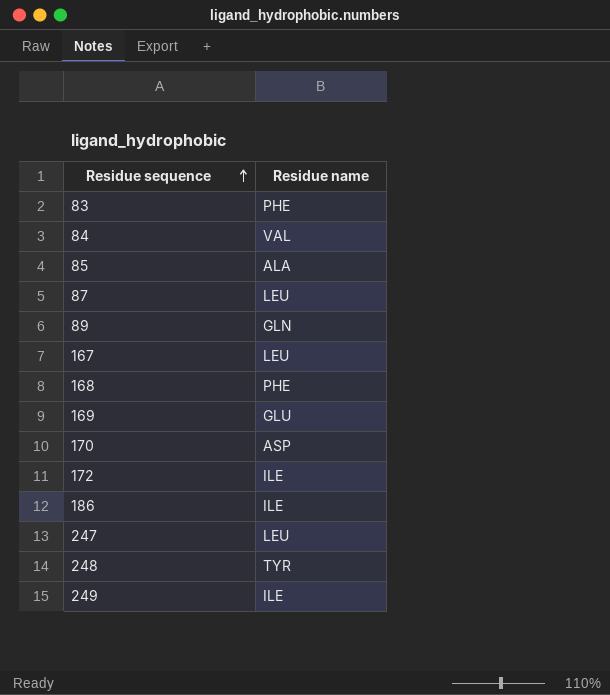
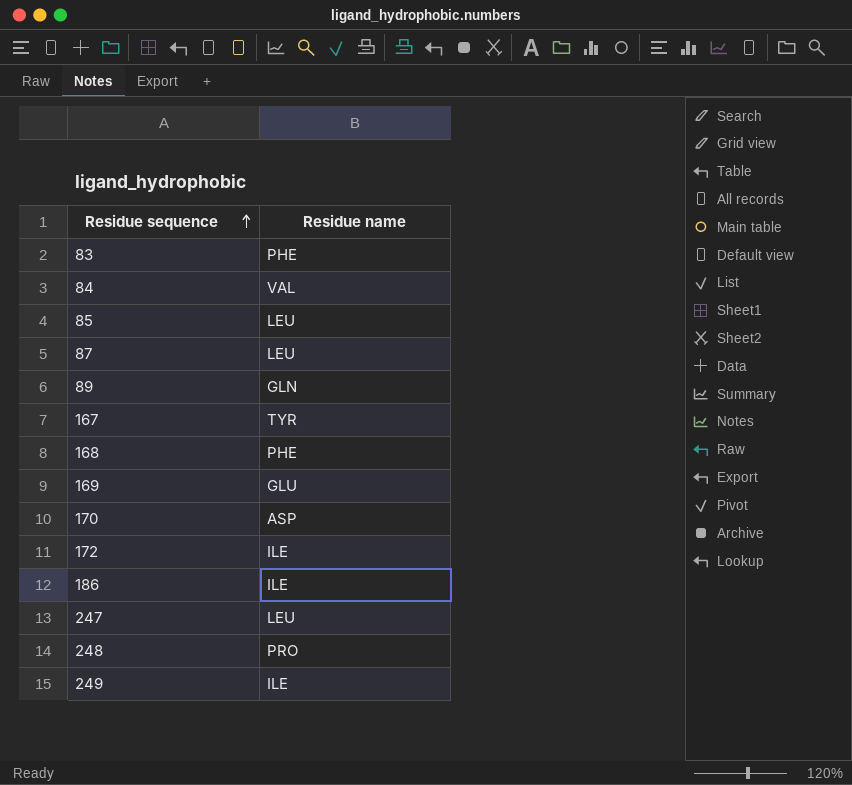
85 | Residue name: ALA -> LEU
167 | Residue name: LEU -> TYR
248 | Residue name: TYR -> PRO

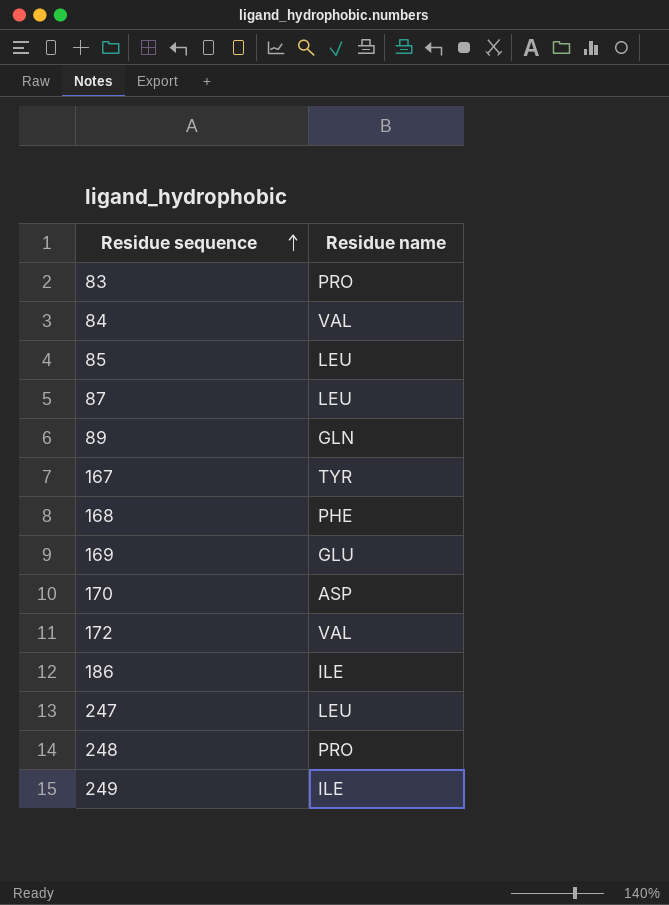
83 | Residue name: PHE -> PRO
172 | Residue name: ILE -> VAL

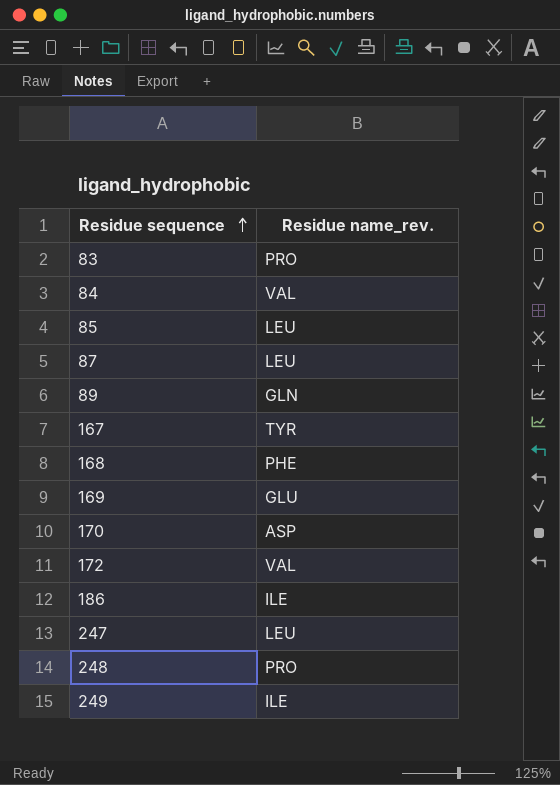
column name: Residue name -> Residue name_rev.

